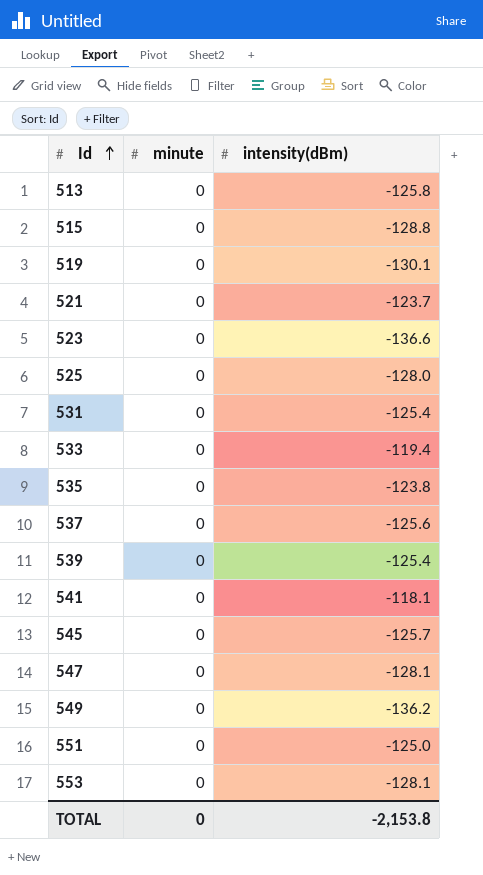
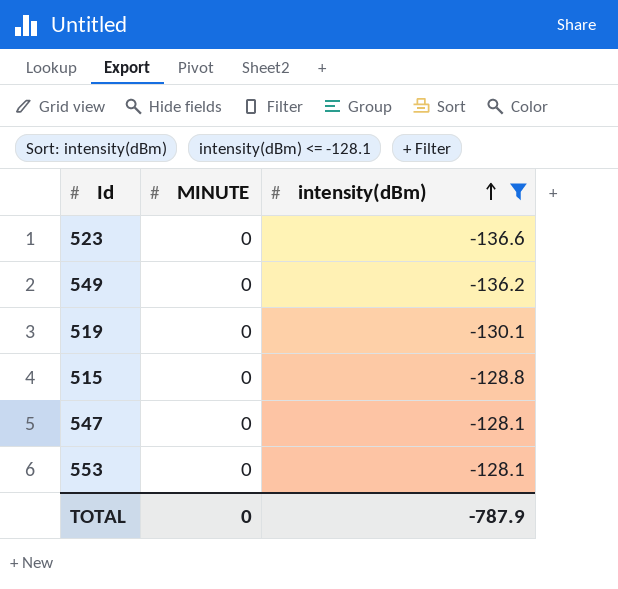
filter: none -> intensity(dBm) <= -128.1
row order: Id ascending -> intensity(dBm) ascending
column name: minute -> MINUTE
TOTAL | intensity(dBm): -2,153.8 -> -787.9

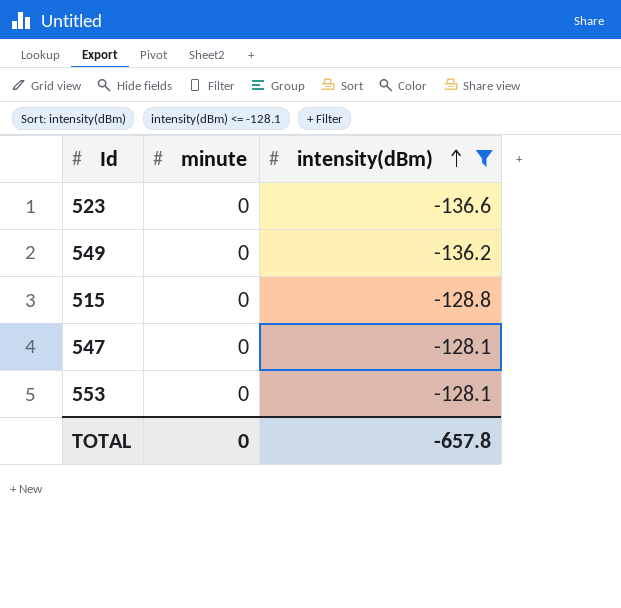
column name: MINUTE -> minute
row 519: 0 | -130.1 -> none
TOTAL | intensity(dBm): -787.9 -> -657.8

